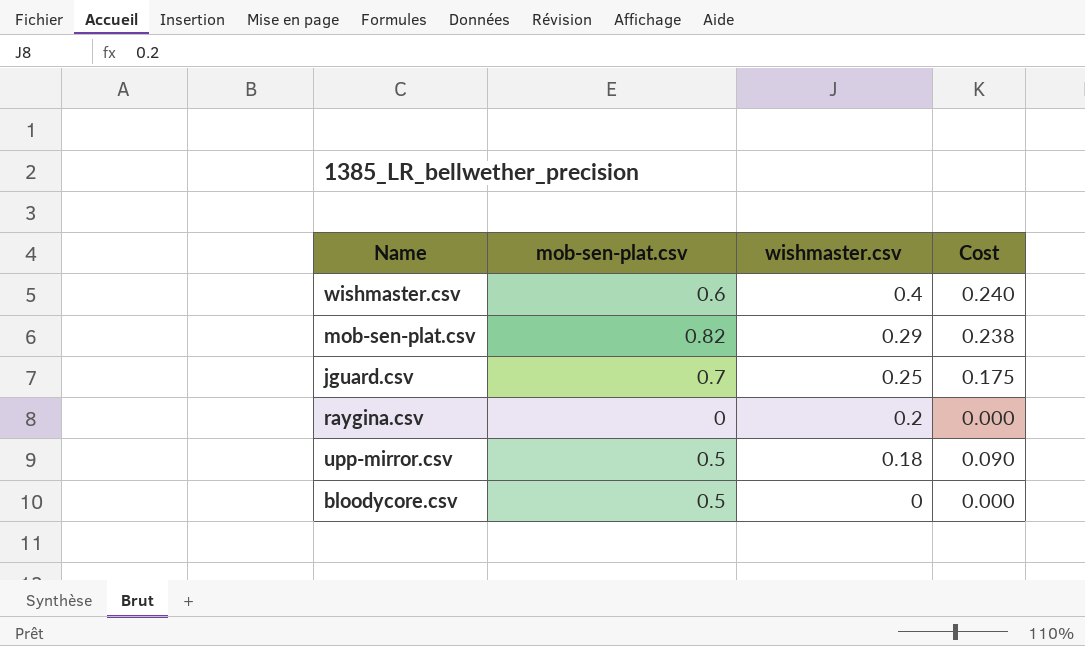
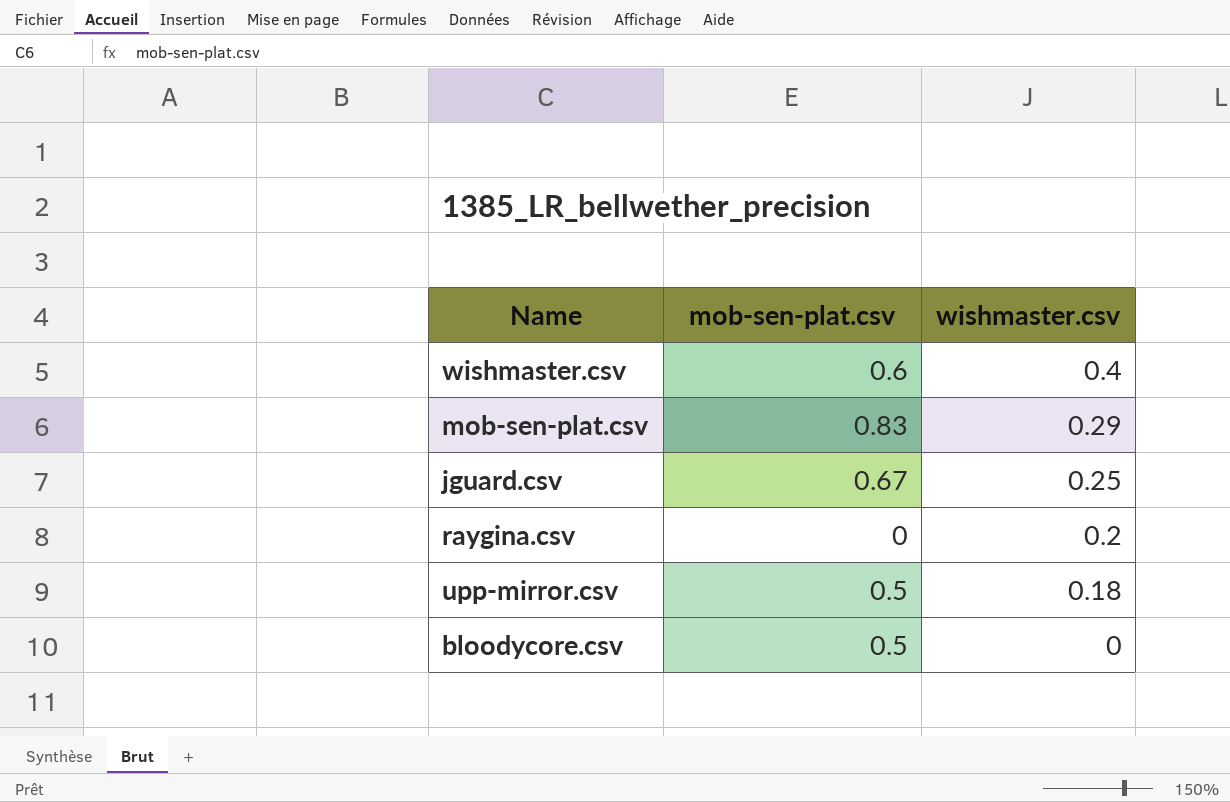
column Cost | formula: [mob-sen-plat.csv] * [wishmaster.csv] -> none
mob-sen-plat.csv | mob-sen-plat.csv: 0.82 -> 0.83
jguard.csv | mob-sen-plat.csv: 0.7 -> 0.67

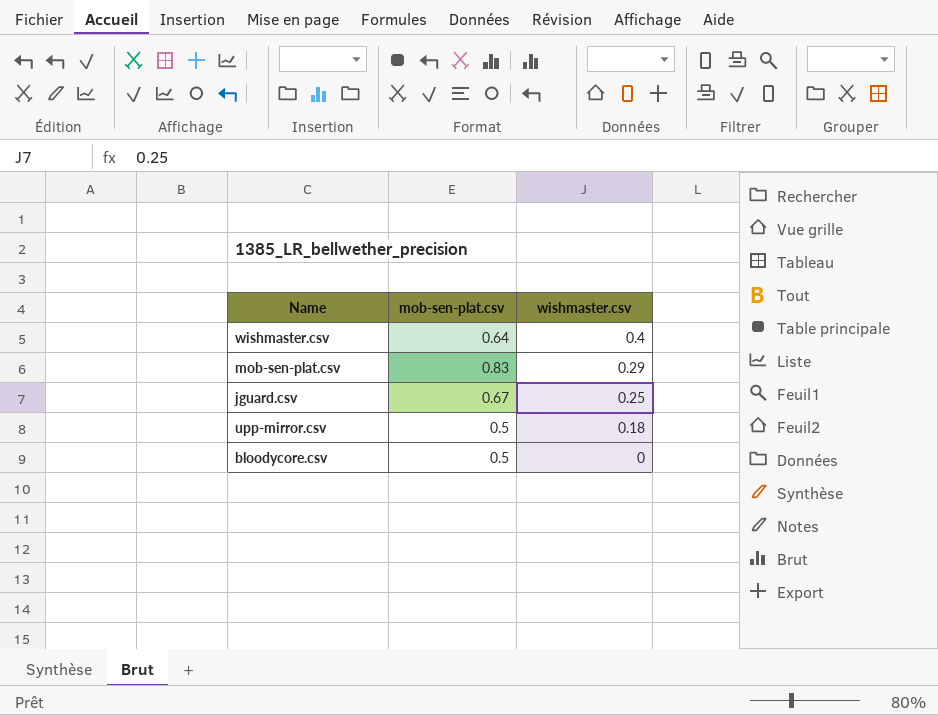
row raygina.csv: 0 | 0.2 -> none
wishmaster.csv | mob-sen-plat.csv: 0.6 -> 0.64

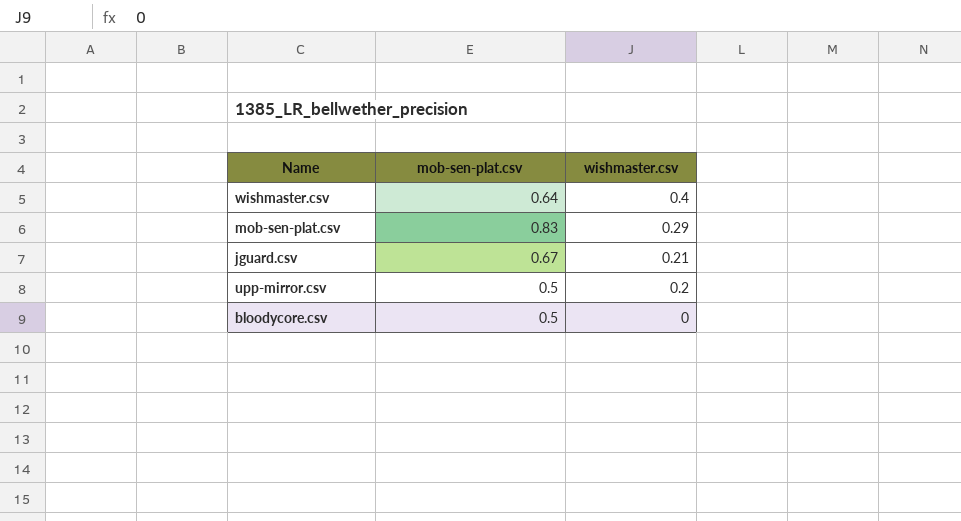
jguard.csv | wishmaster.csv: 0.25 -> 0.21
upp-mirror.csv | wishmaster.csv: 0.18 -> 0.2

